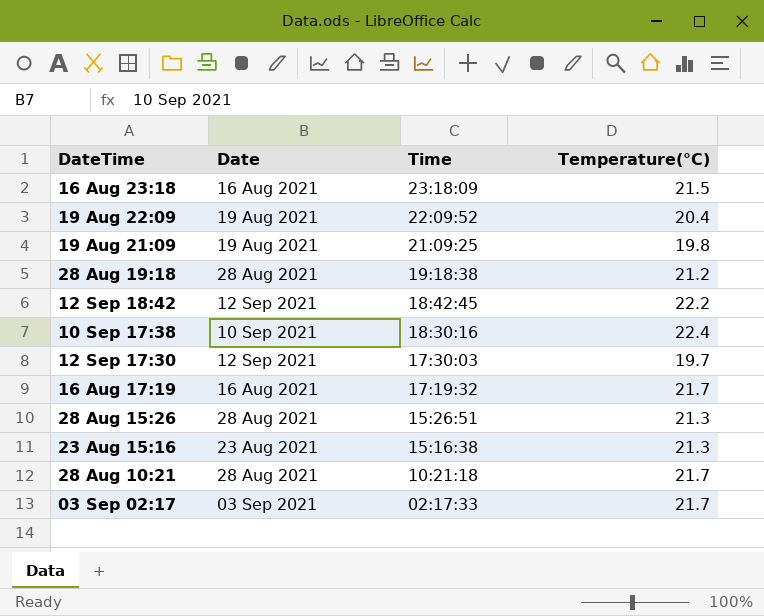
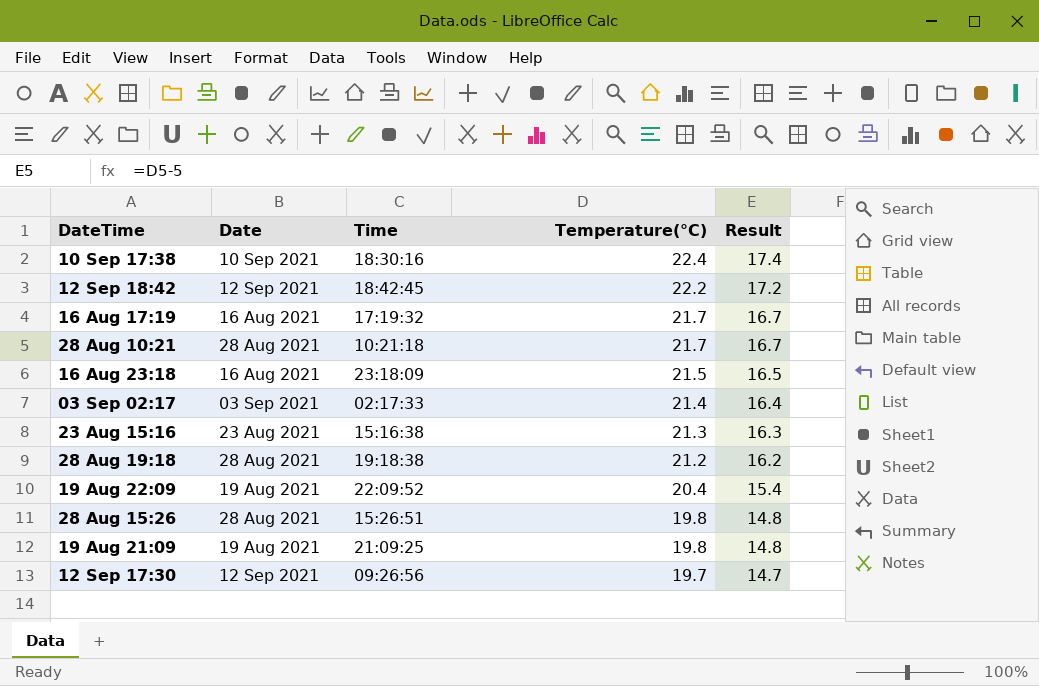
row order: Time descending -> Temperature(°C) descending
column Result | formula: none -> [Temperature(°C)] - 5
03 Sep 02:17 | Temperature(°C): 21.7 -> 21.4
28 Aug 15:26 | Temperature(°C): 21.3 -> 19.8
12 Sep 17:30 | Time: 17:30:03 -> 09:26:56

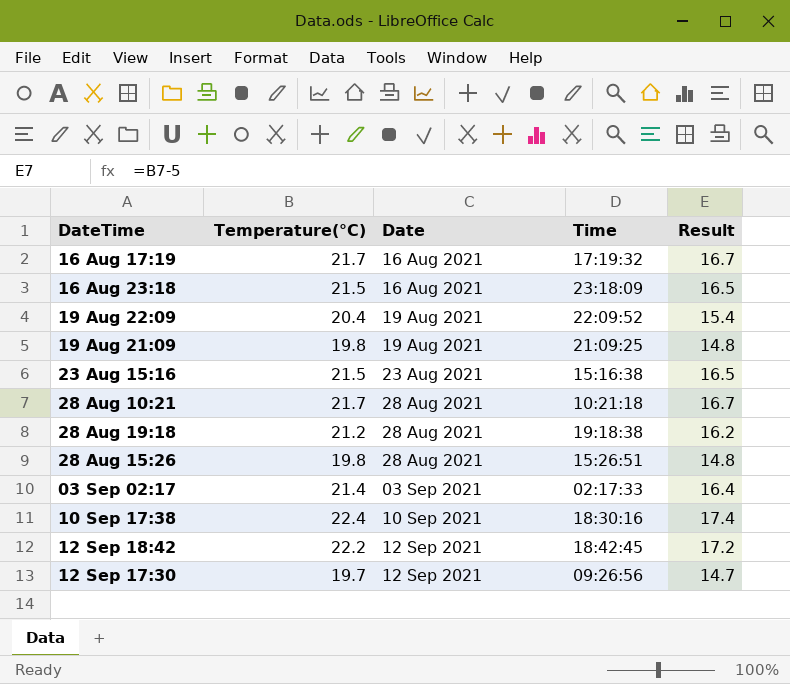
row order: Temperature(°C) descending -> Date ascending
column Temperature(°C) | position: 4 -> 2
23 Aug 15:16 | Temperature(°C): 21.3 -> 21.5
23 Aug 15:16 | Result: 16.3 -> 16.5

